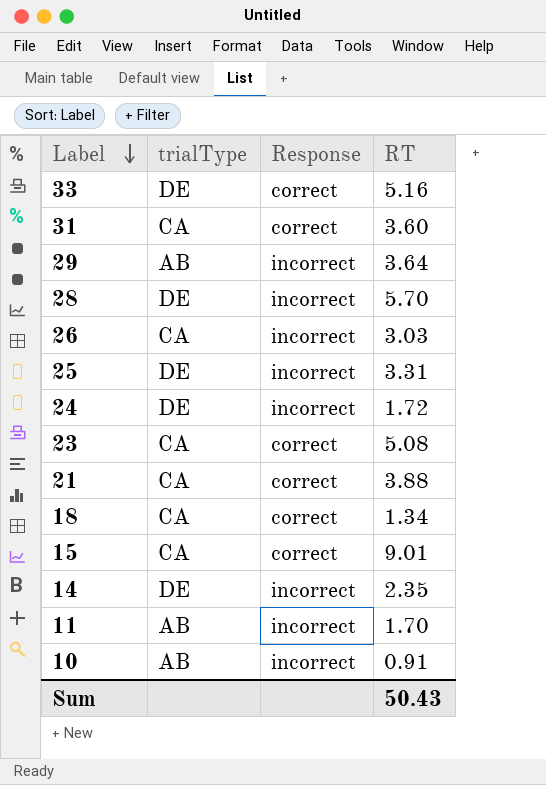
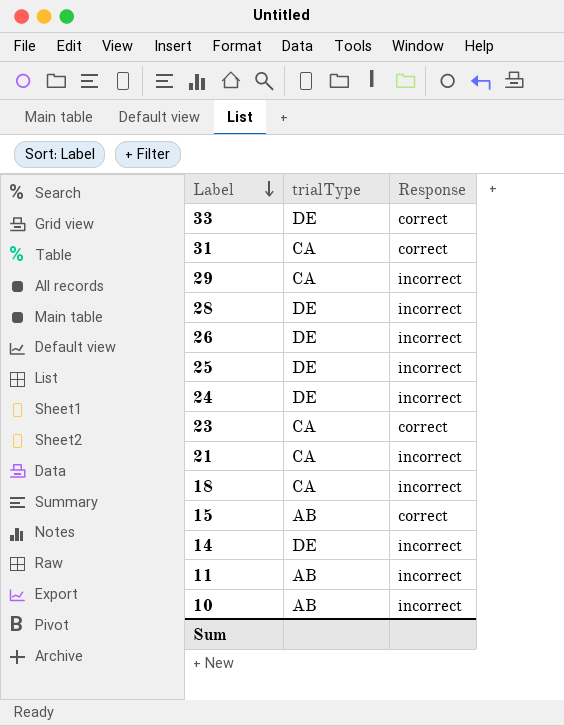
column RT | position: 4 -> none
29 | trialType: AB -> CA
26 | trialType: CA -> DE
21 | Response: correct -> incorrect
18 | Response: correct -> incorrect
15 | trialType: CA -> AB

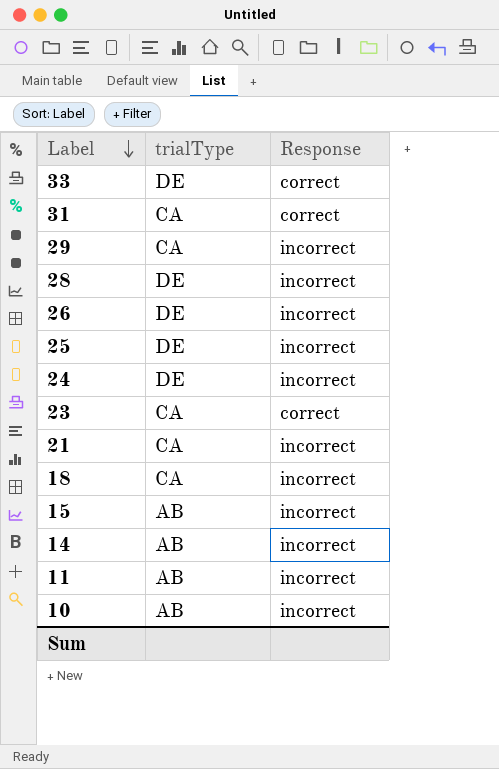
15 | Response: correct -> incorrect
14 | trialType: DE -> AB

